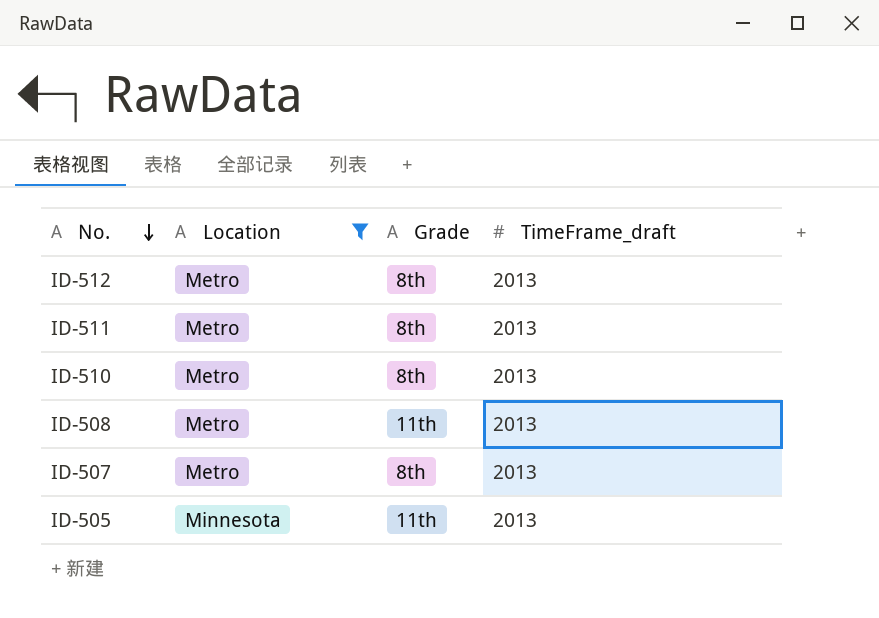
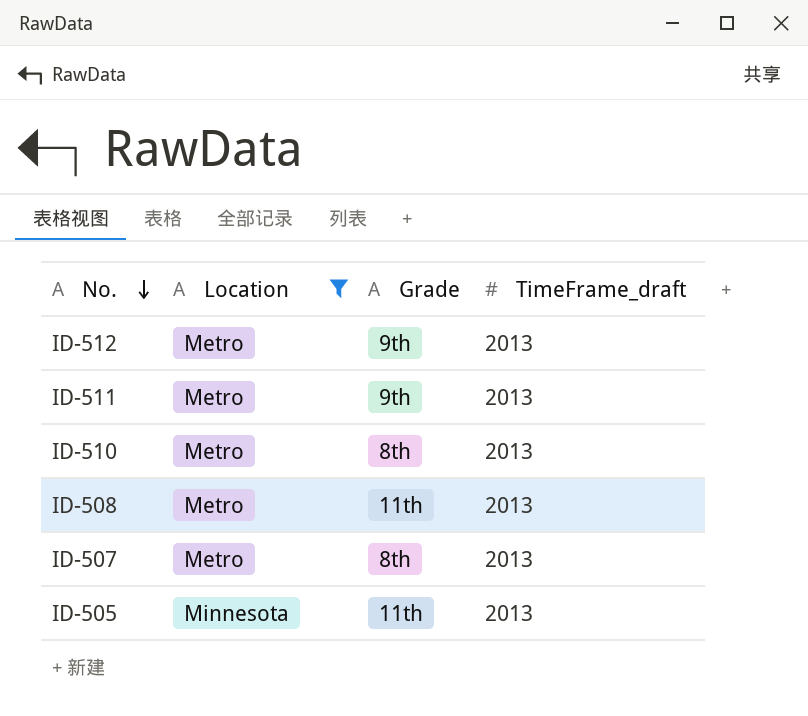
ID-512 | Grade: 8th -> 9th
ID-511 | Grade: 8th -> 9th

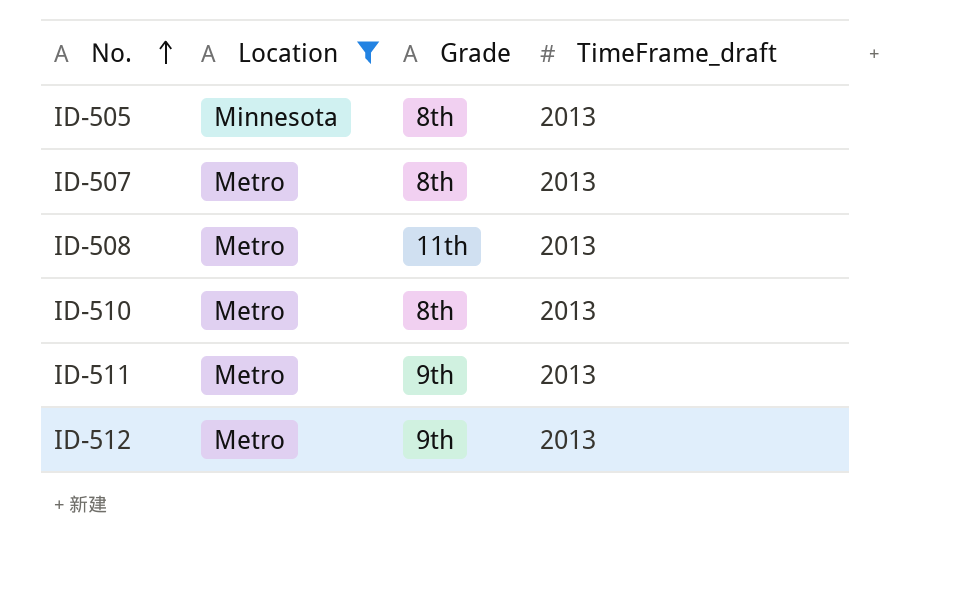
row order: No. descending -> No. ascending
ID-505 | Grade: 11th -> 8th

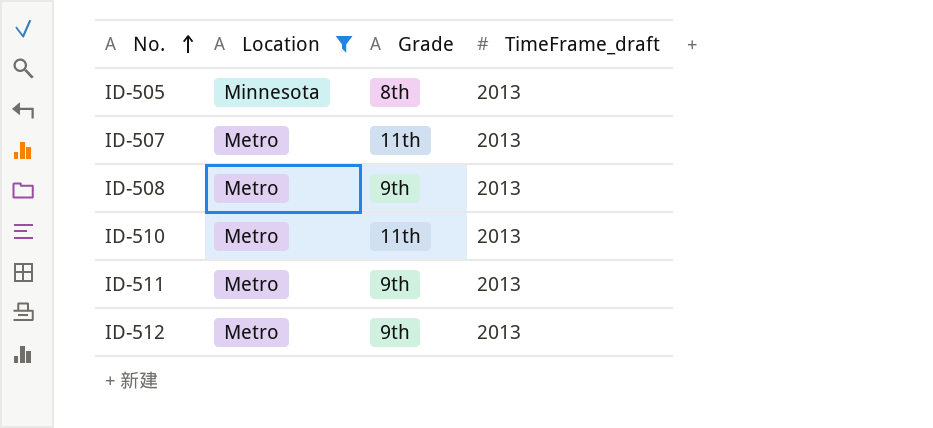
ID-507 | Grade: 8th -> 11th
ID-508 | Grade: 11th -> 9th
ID-510 | Grade: 8th -> 11th

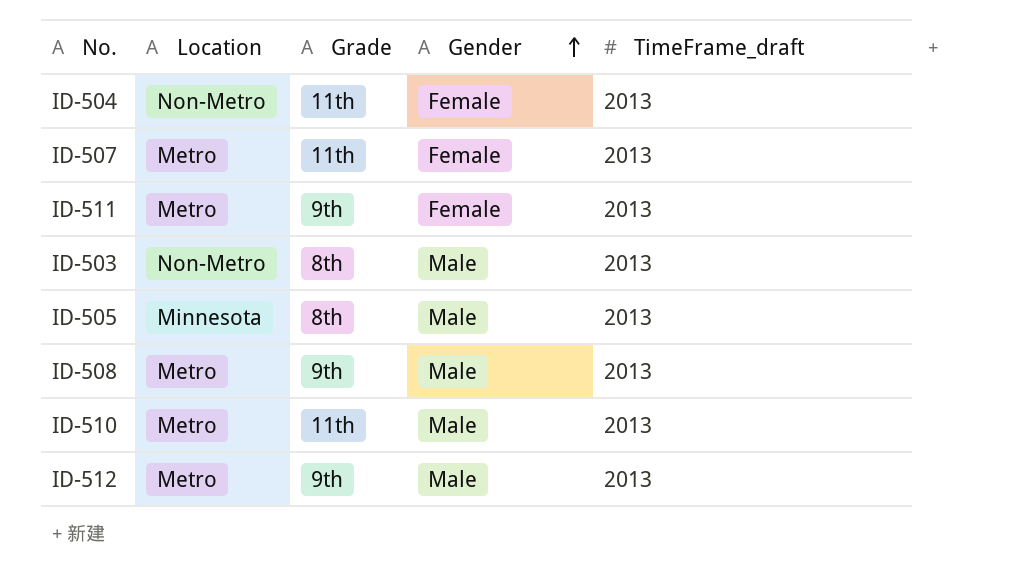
filter: Location != Non-Metro -> none
row order: No. ascending -> Gender ascending
column Gender | position: none -> 4

